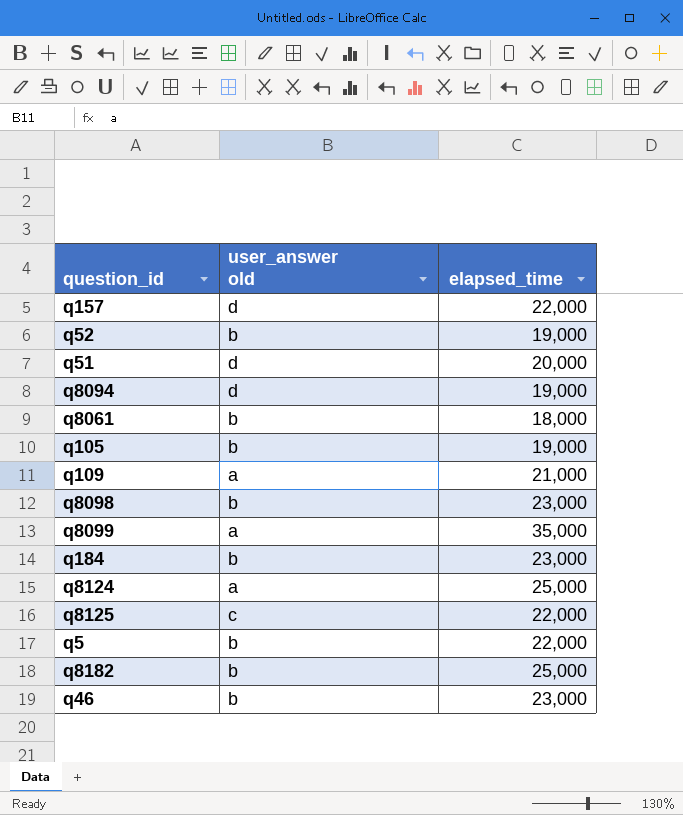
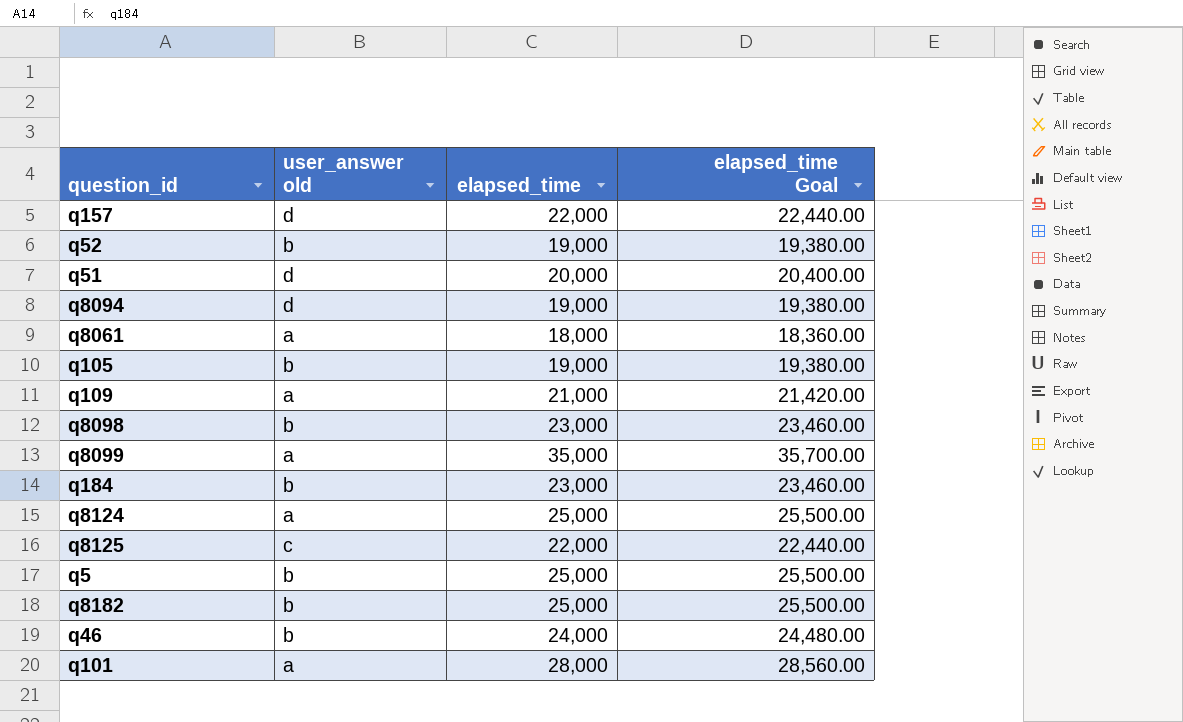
column elapsed_time Goal | formula: none -> [elapsed_time] * 1.02
q8061 | user_answer old: b -> a
q5 | elapsed_time: 22,000 -> 25,000
q46 | elapsed_time: 23,000 -> 24,000
row q101: none -> a | 28,000 | 28,560.00

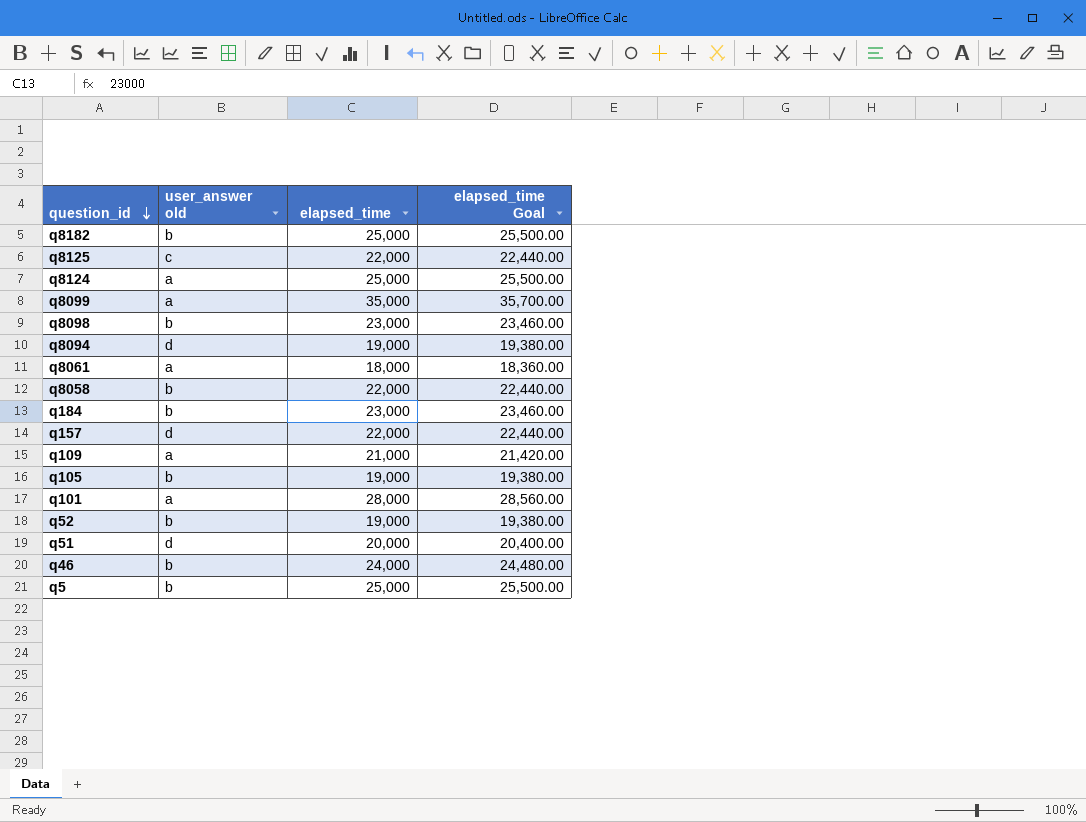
row order: none -> question_id descending
row q8058: none -> b | 22,000 | 22,440.00

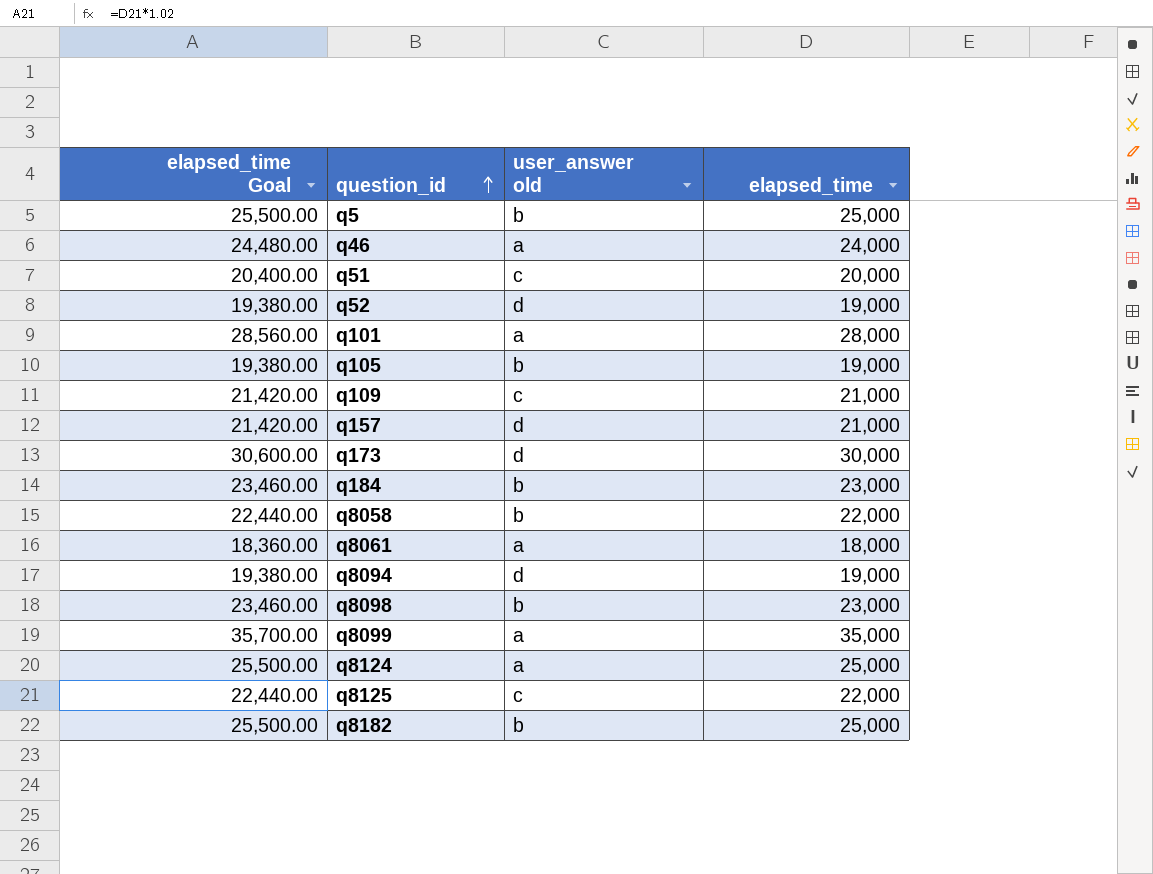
row order: question_id descending -> question_id ascending
column elapsed_time Goal | position: 4 -> 1
q46 | user_answer old: b -> a
q51 | user_answer old: d -> c
q52 | user_answer old: b -> d
q109 | user_answer old: a -> c
q157 | elapsed_time Goal: 22,440.00 -> 21,420.00
q157 | elapsed_time: 22,000 -> 21,000
row q173: none -> 30,600.00 | d | 30,000

